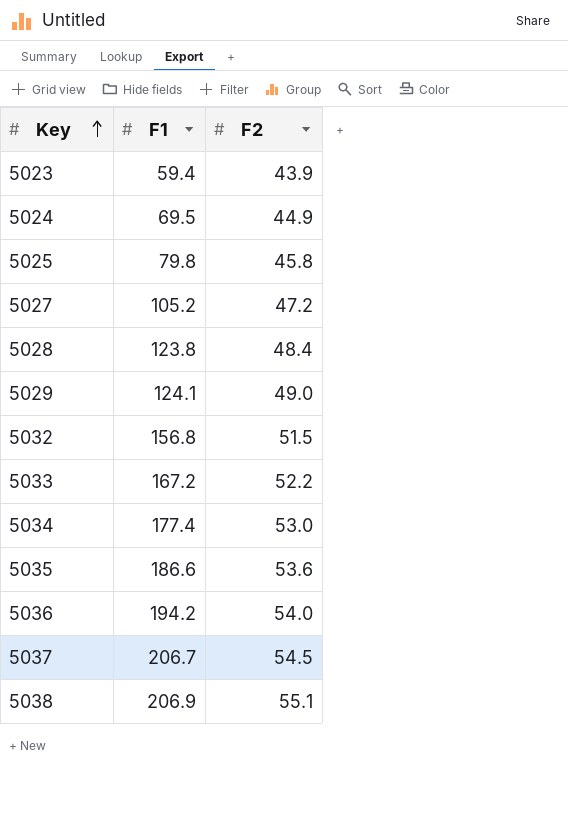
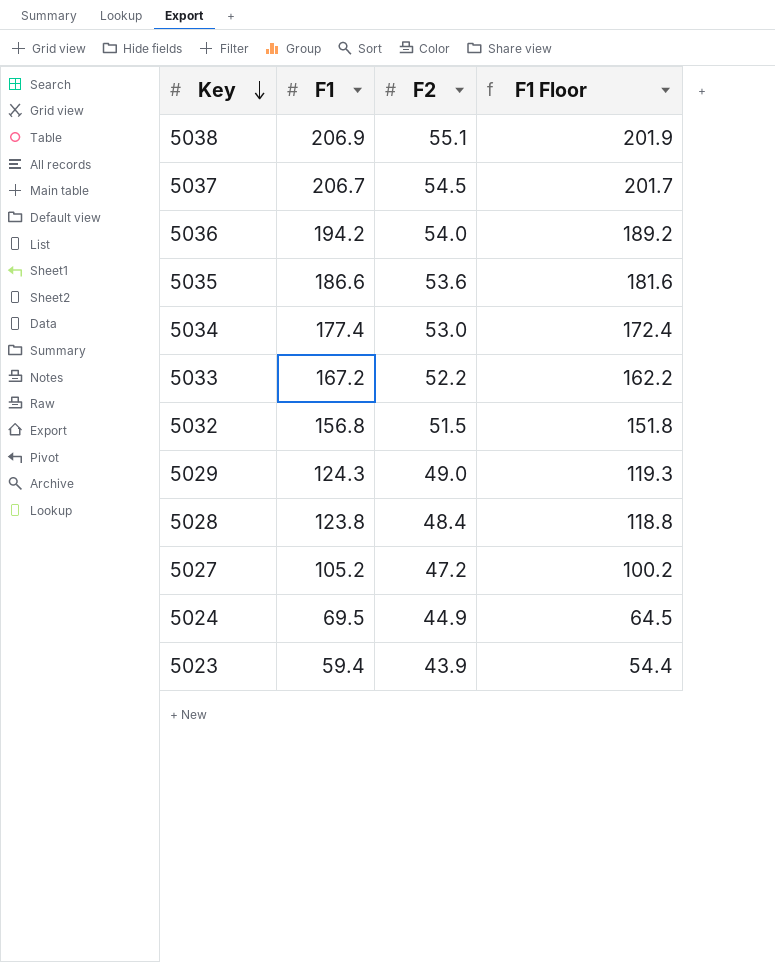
row order: Key ascending -> Key descending
column F1 Floor | formula: none -> [F1] - 5
row 5025: 79.8 | 45.8 -> none
5029 | F1: 124.1 -> 124.3

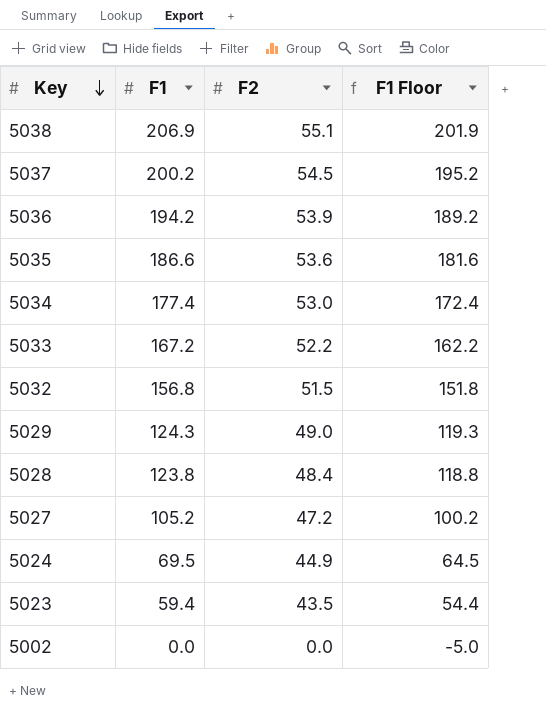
5037 | F1: 206.7 -> 200.2
5037 | F1 Floor: 201.7 -> 195.2
5036 | F2: 54.0 -> 53.9
5023 | F2: 43.9 -> 43.5
row 5002: none -> 0.0 | 0.0 | -5.0

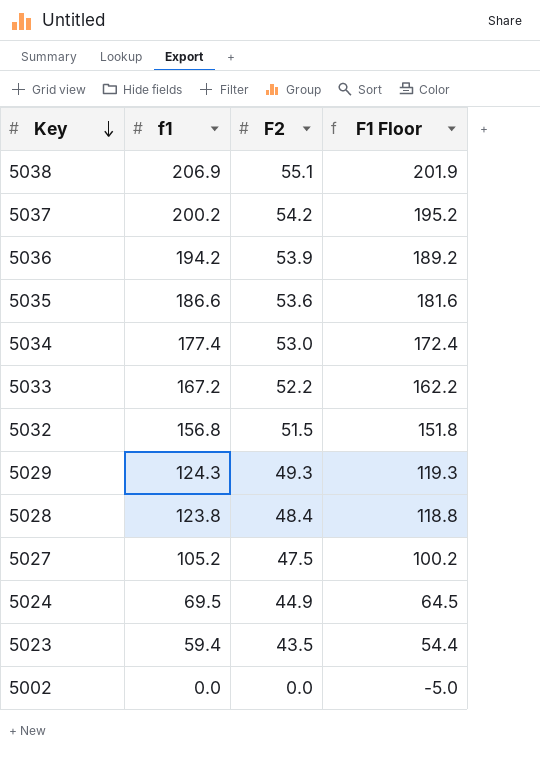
column name: F1 -> f1
5037 | F2: 54.5 -> 54.2
5029 | F2: 49.0 -> 49.3
5027 | F2: 47.2 -> 47.5

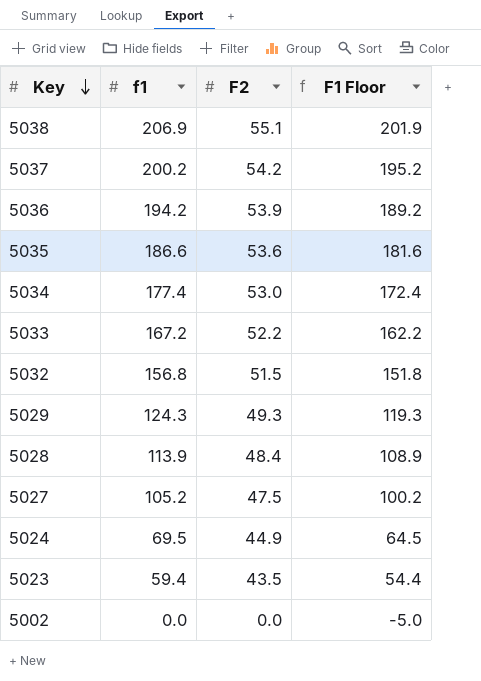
5028 | f1: 123.8 -> 113.9
5028 | F1 Floor: 118.8 -> 108.9

